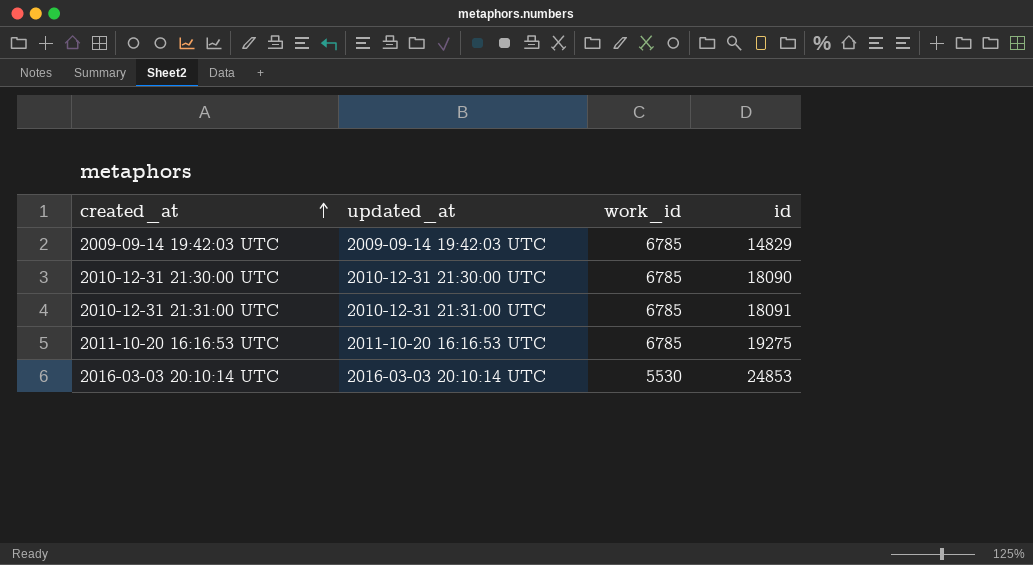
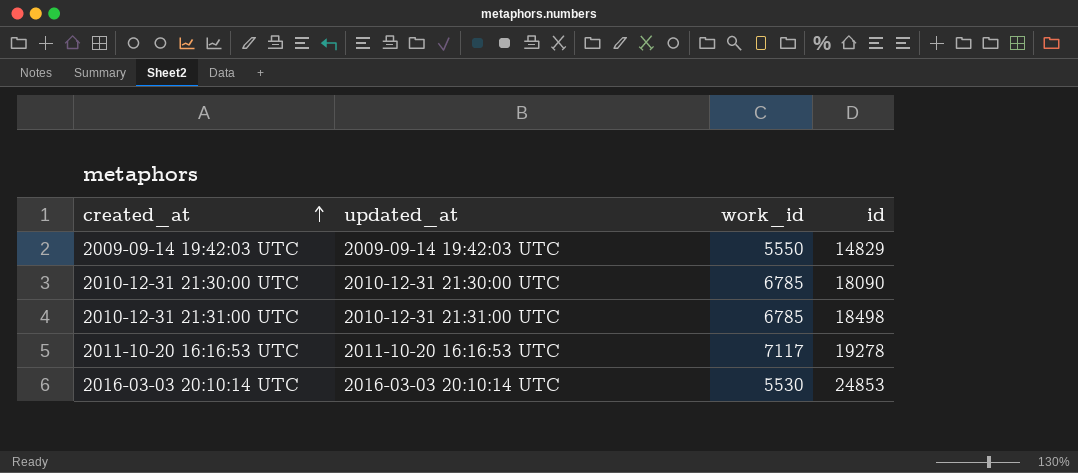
2009-09-14 19:42:03 UTC | work_id: 6785 -> 5550
2010-12-31 21:31:00 UTC | id: 18091 -> 18498
2011-10-20 16:16:53 UTC | work_id: 6785 -> 7117
2011-10-20 16:16:53 UTC | id: 19275 -> 19278

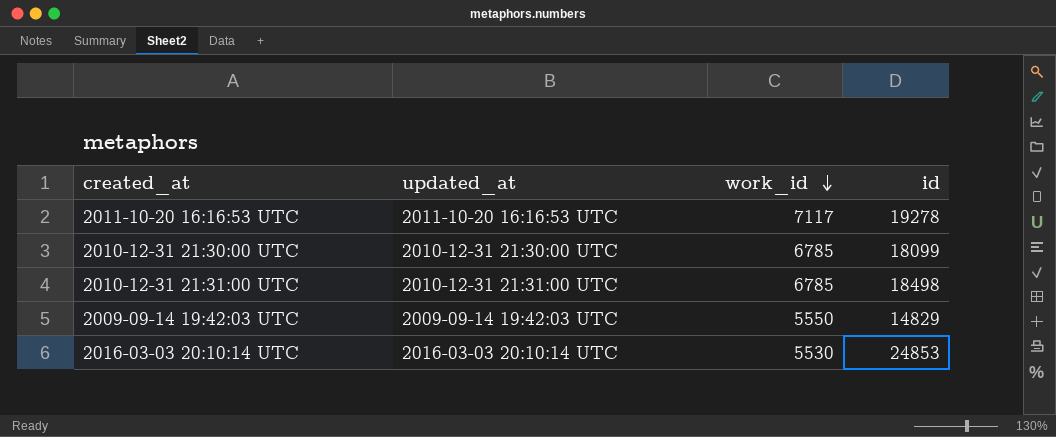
row order: created_at ascending -> work_id descending
2010-12-31 21:30:00 UTC | id: 18090 -> 18099

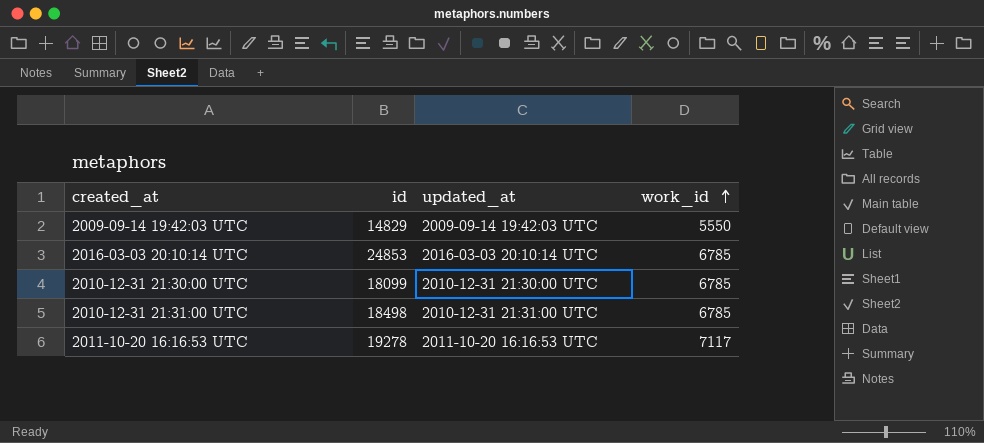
row order: work_id descending -> work_id ascending
column id | position: 4 -> 2
2016-03-03 20:10:14 UTC | work_id: 5530 -> 6785

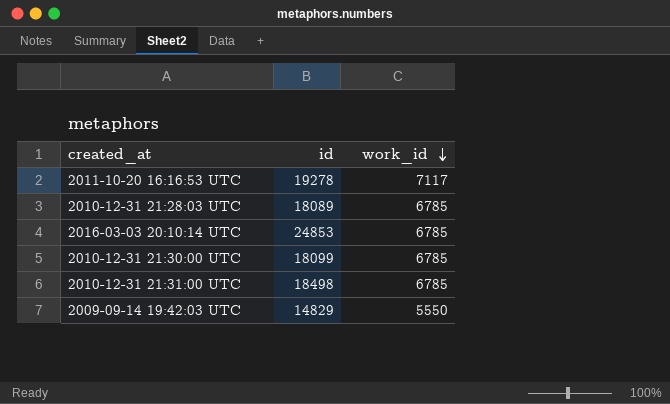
row order: work_id ascending -> work_id descending
column updated_at | position: 3 -> none
row 2010-12-31 21:28:03 UTC: none -> 18089 | 6785

